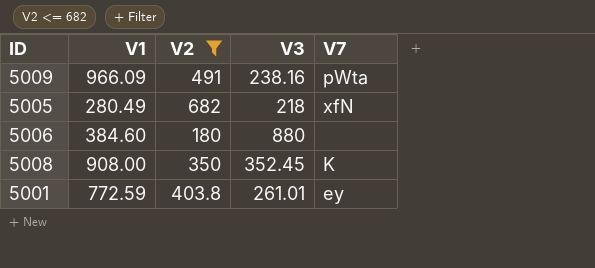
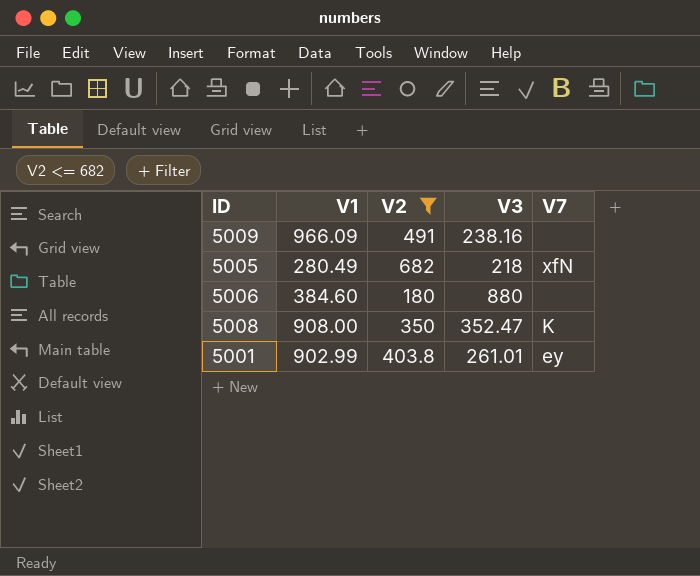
5009 | V7: pWta -> none
5008 | V3: 352.45 -> 352.47
5001 | V1: 772.59 -> 902.99

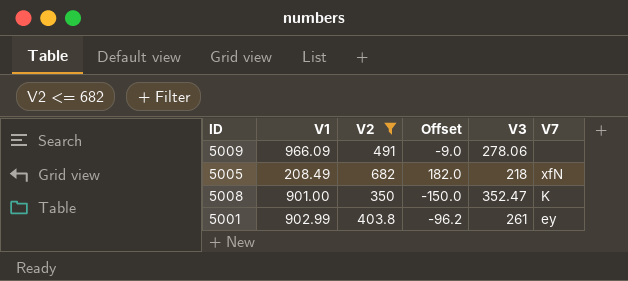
column Offset | formula: none -> [V2] - 500
row 5006: 384.60 | 180 | 880 | none -> none
5009 | V3: 238.16 -> 278.06
5005 | V1: 280.49 -> 208.49
5008 | V1: 908.00 -> 901.00
5001 | V3: 261.01 -> 261

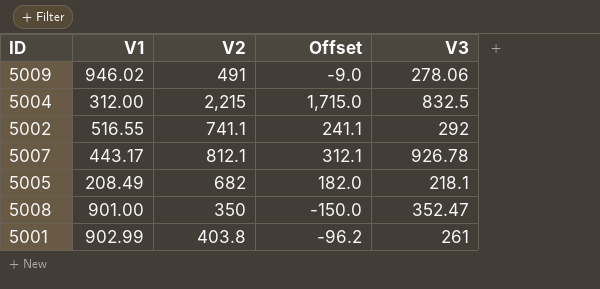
filter: V2 <= 682 -> none
column V7 | position: 6 -> none
5009 | V1: 966.09 -> 946.02
5005 | V3: 218 -> 218.1

